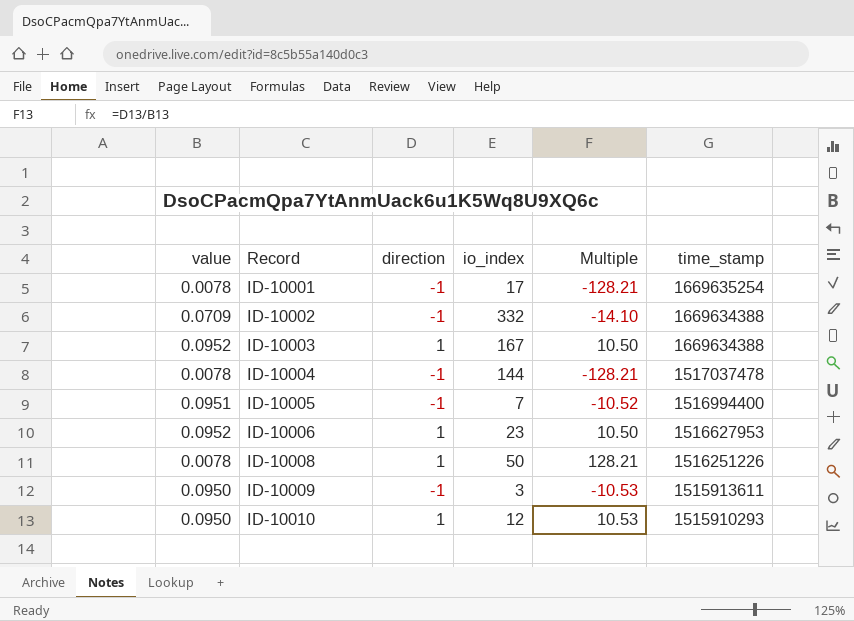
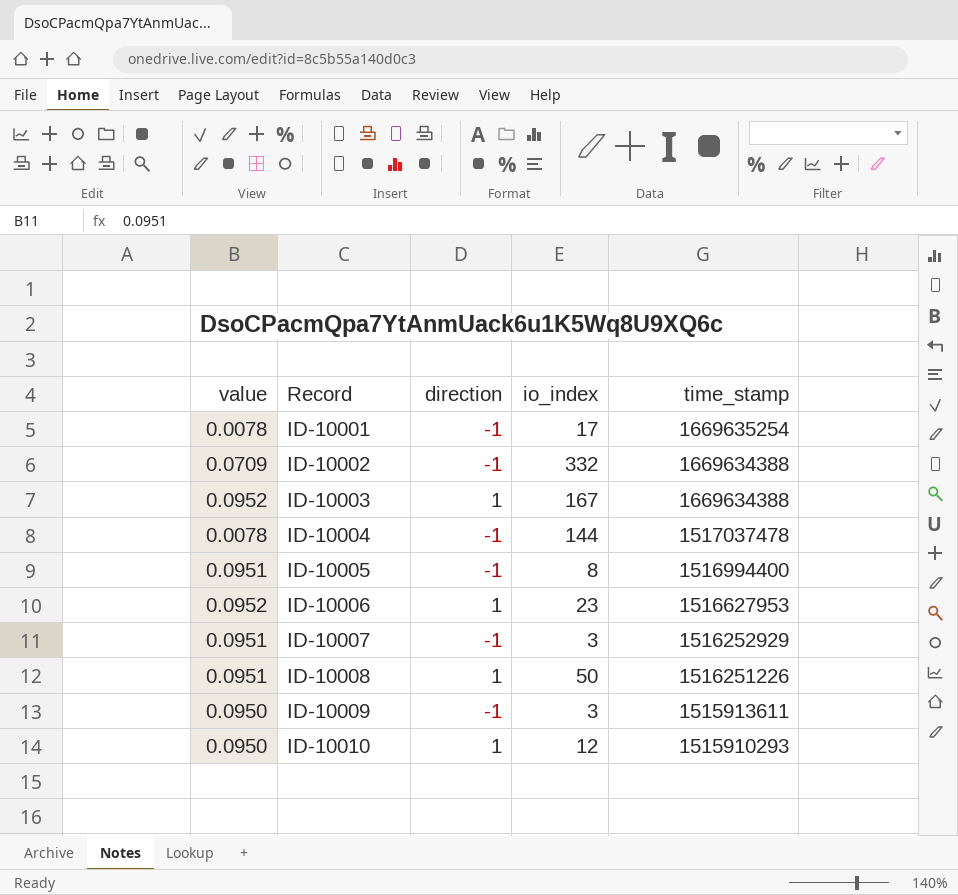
column Multiple | formula: [direction] / [value] -> none
ID-10005 | io_index: 7 -> 8
row ID-10007: none -> 0.0951 | -1 | 3 | 1516252929
ID-10008 | value: 0.0078 -> 0.0951

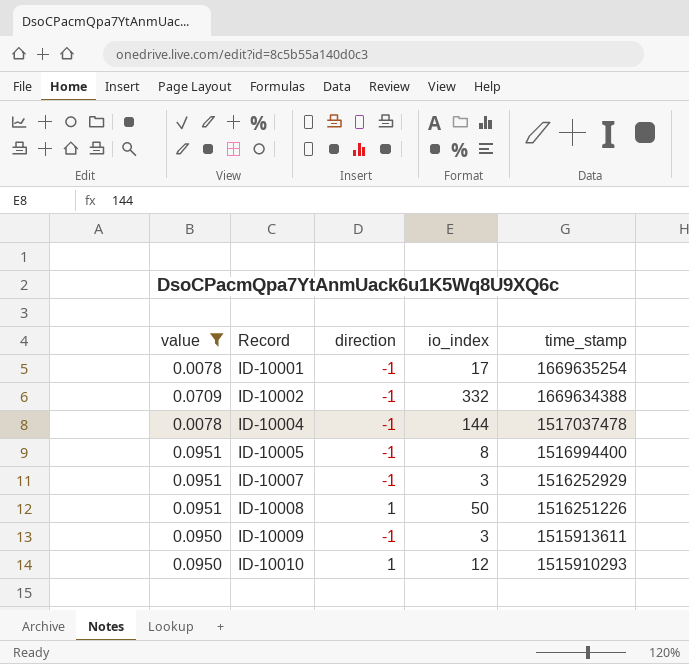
filter: none -> value != 0.0952

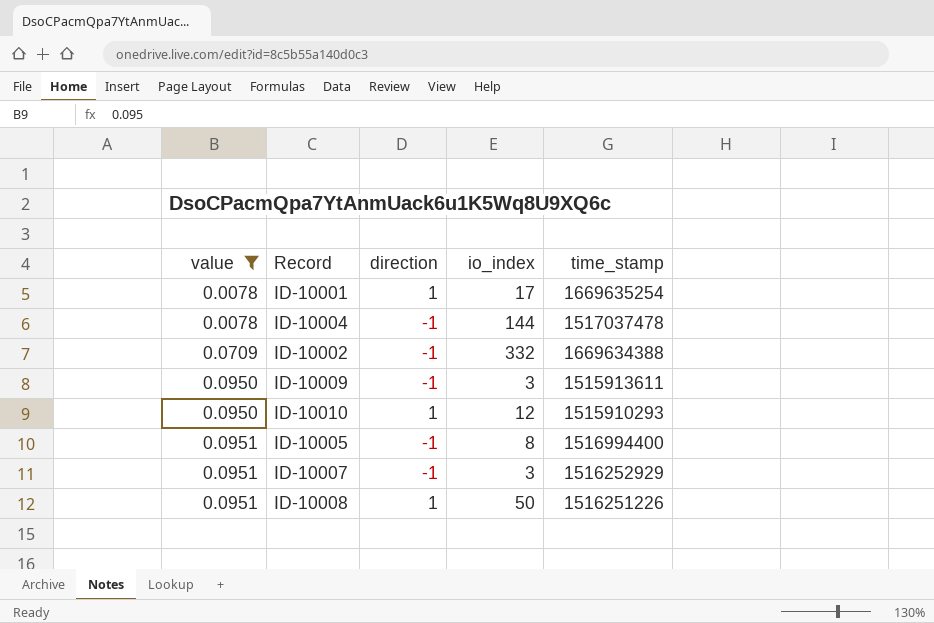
row order: Record ascending -> value ascending
ID-10001 | direction: -1 -> 1

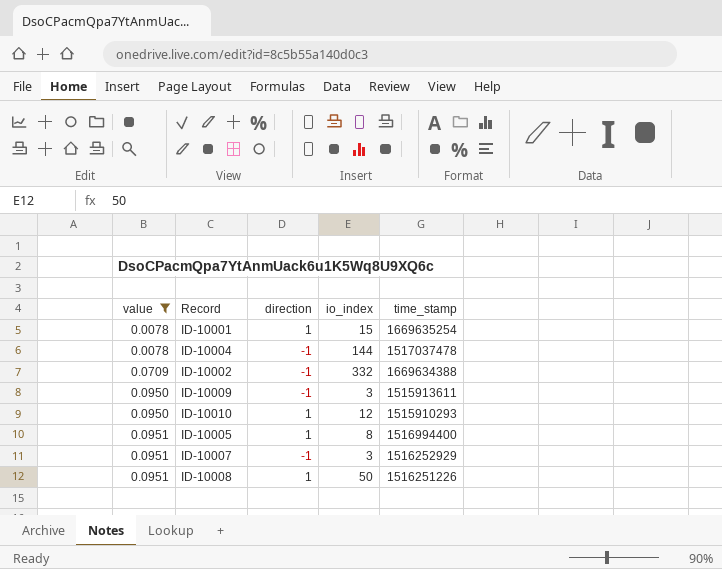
ID-10001 | io_index: 17 -> 15
ID-10005 | direction: -1 -> 1

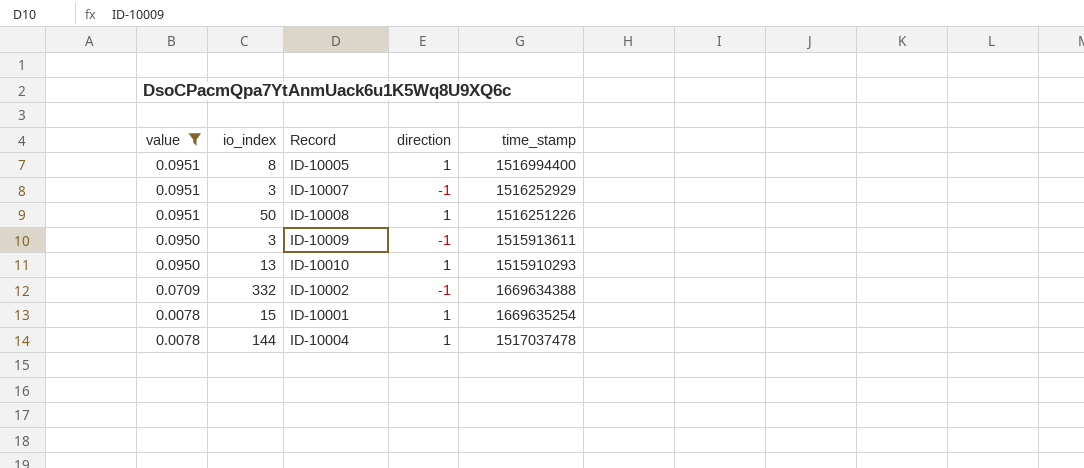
row order: value ascending -> value descending
column io_index | position: 4 -> 2
ID-10010 | io_index: 12 -> 13
ID-10004 | direction: -1 -> 1

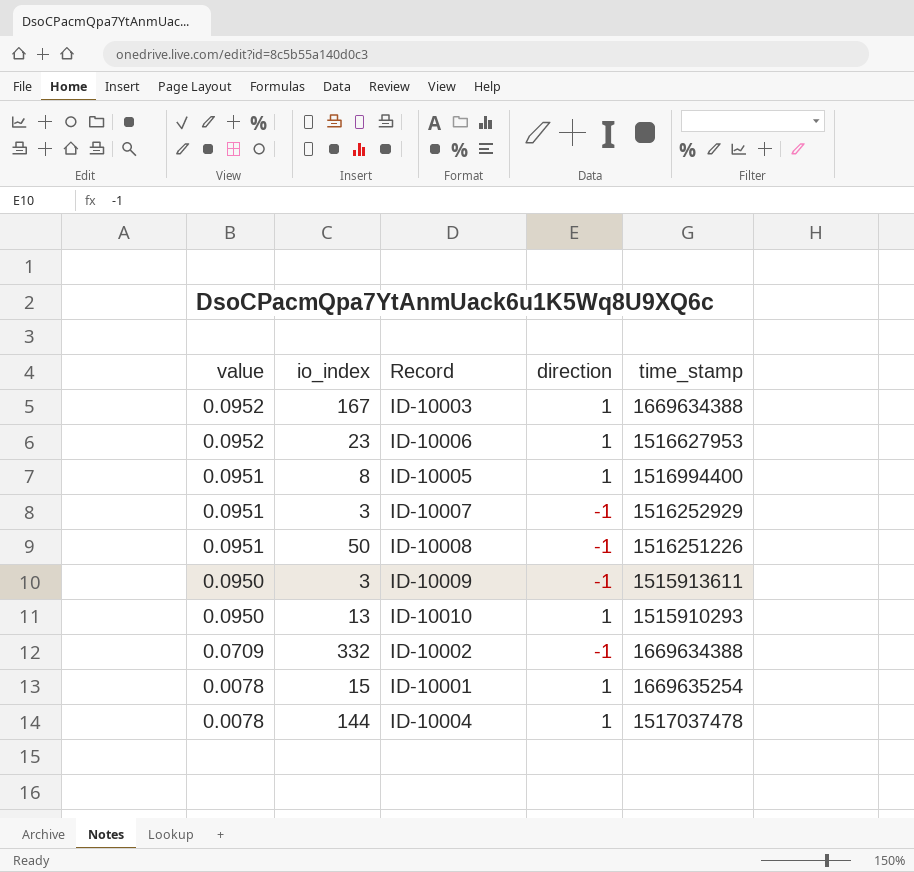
filter: value != 0.0952 -> none
ID-10008 | direction: 1 -> -1

